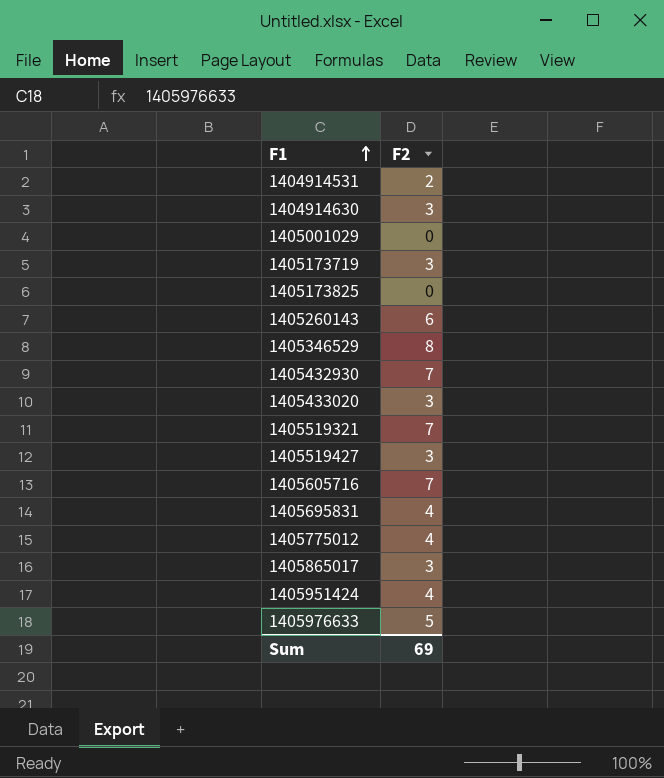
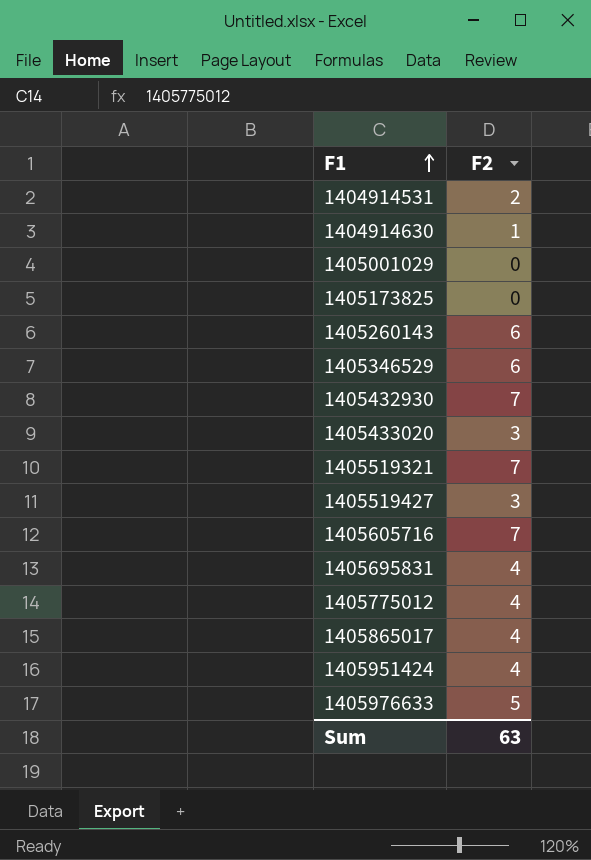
row 1405173719: 3 -> none
1404914630 | F2: 3 -> 1
1405346529 | F2: 8 -> 6
1405865017 | F2: 3 -> 4
Sum | F2: 69 -> 63

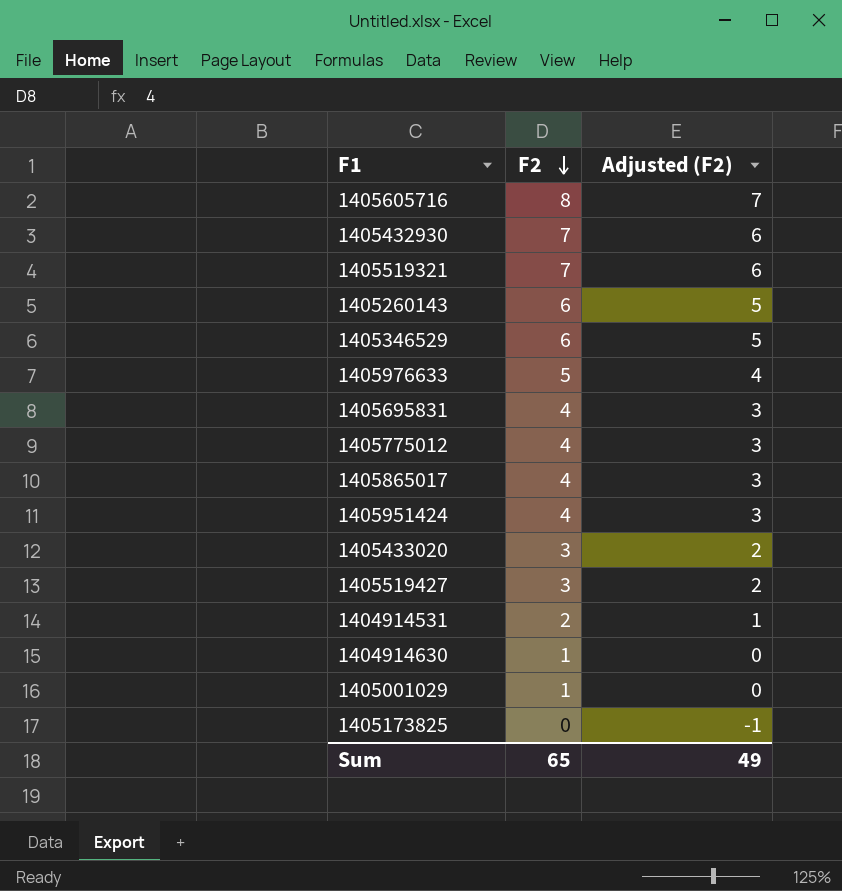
row order: F1 ascending -> F2 descending
column Adjusted (F2) | formula: none -> [F2] - 1
1405605716 | F2: 7 -> 8
1405001029 | F2: 0 -> 1
Sum | F2: 63 -> 65

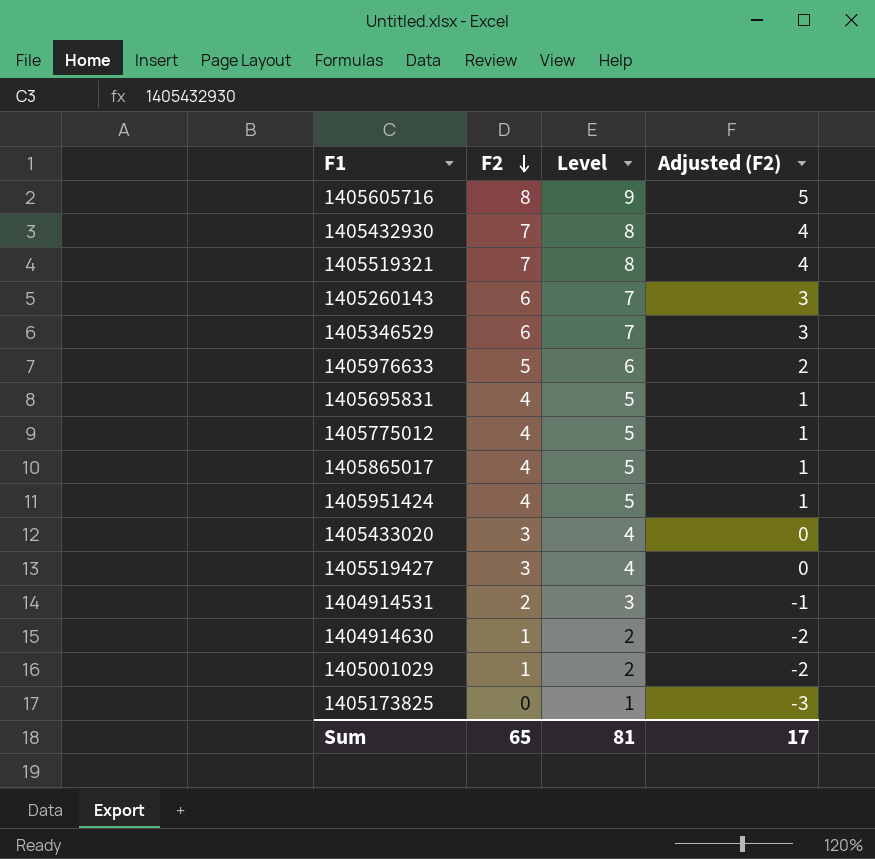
column Level | formula: none -> [F2] + 1
column Adjusted (F2) | formula: [F2] - 1 -> [F2] - 3
Sum | Adjusted (F2): 49 -> 17

